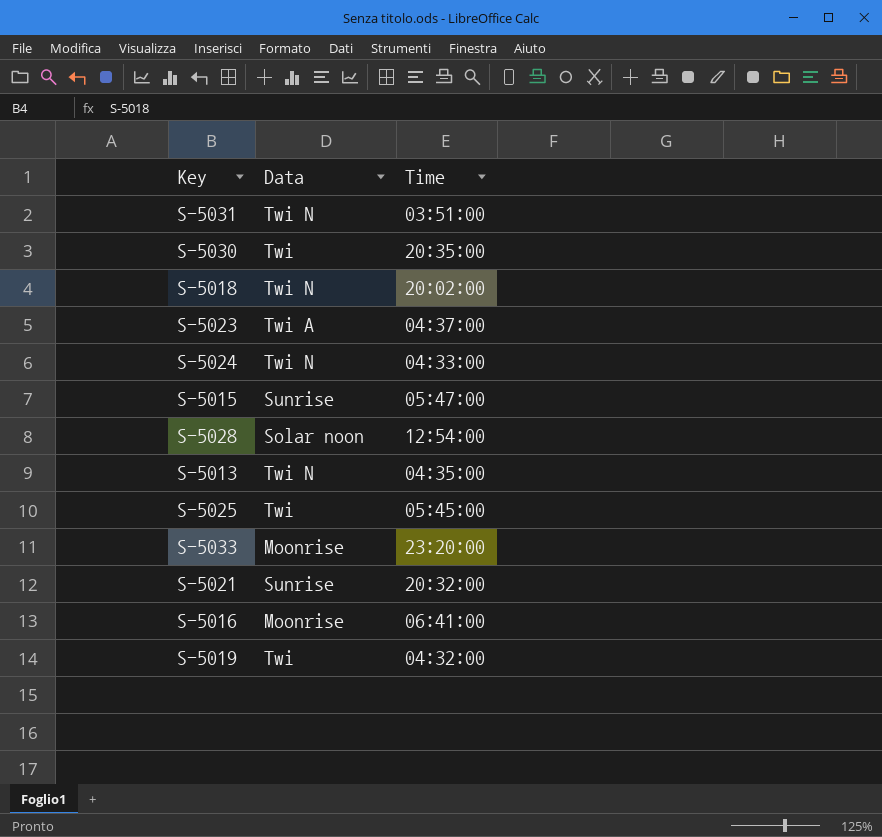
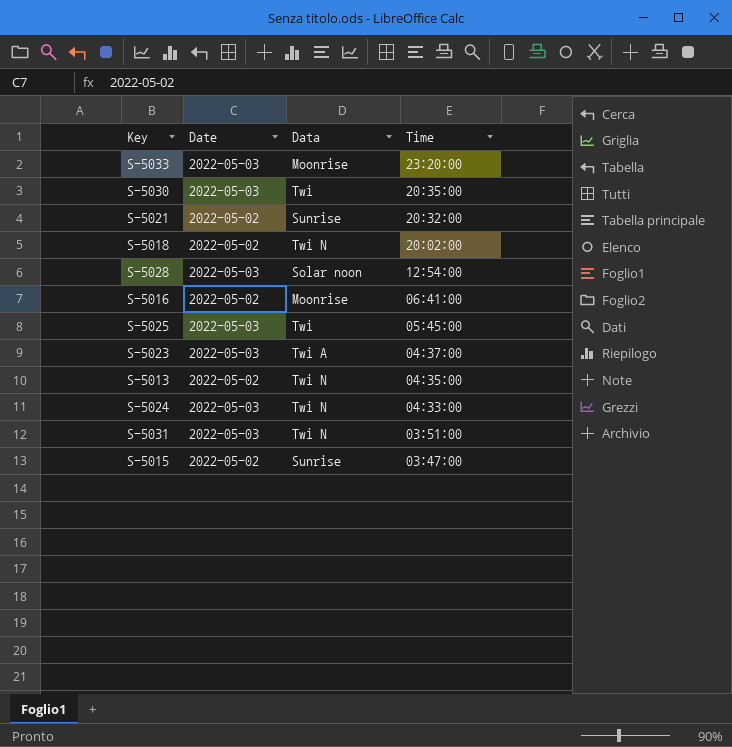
row order: none -> Time descending
column Date | position: none -> 2
row S-5019: Twi | 04:32:00 -> none
S-5015 | Time: 05:47:00 -> 03:47:00

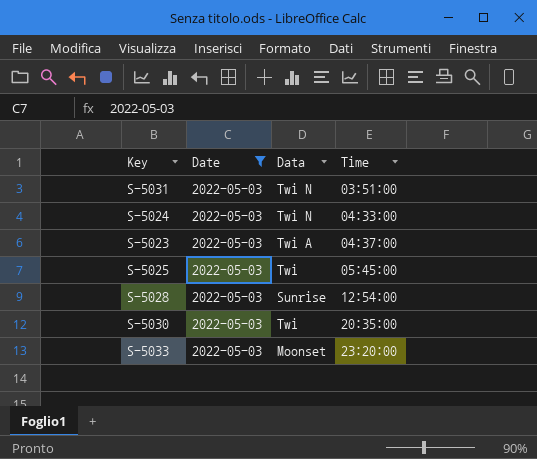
filter: none -> Date = 2022-05-03
row order: Time descending -> Time ascending
S-5028 | Data: Solar noon -> Sunrise
S-5033 | Data: Moonrise -> Moonset

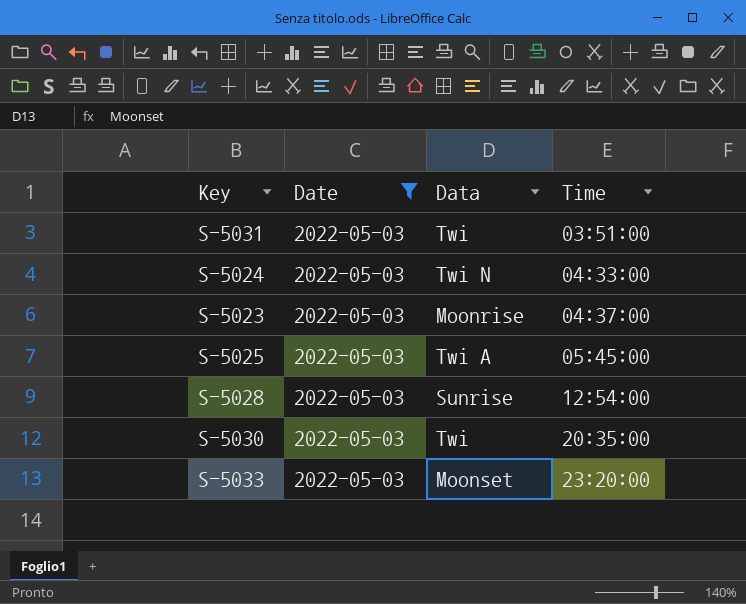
S-5031 | Data: Twi N -> Twi
S-5023 | Data: Twi A -> Moonrise
S-5025 | Data: Twi -> Twi A

